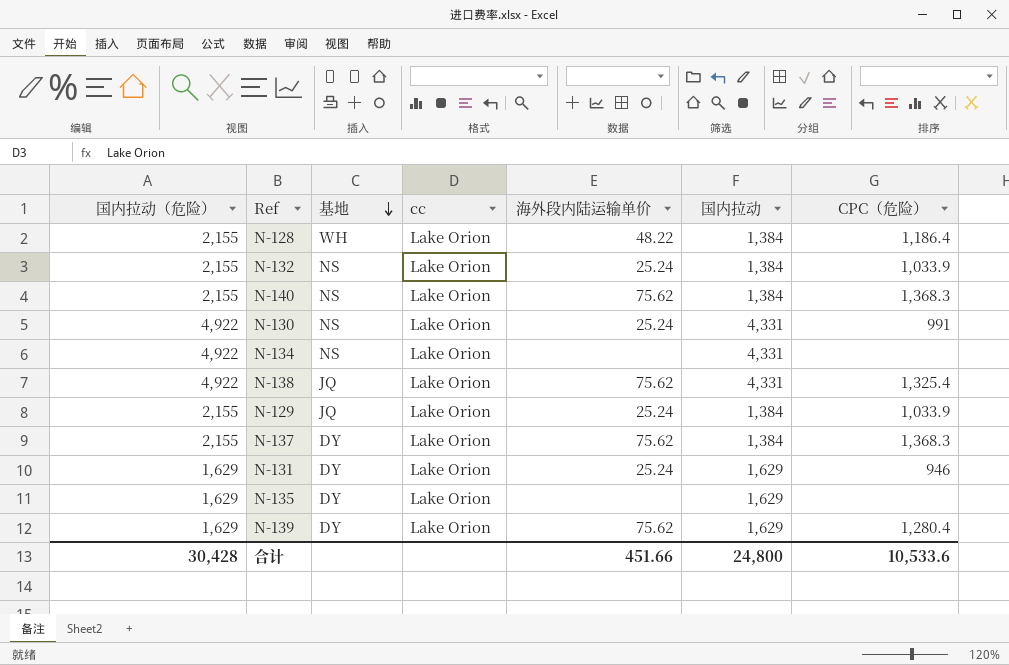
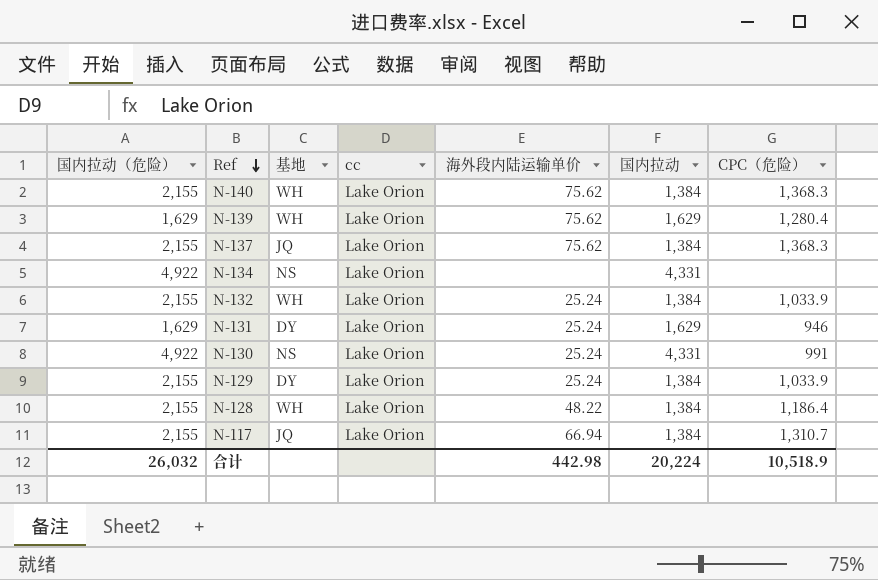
row order: 基地 descending -> Ref descending
row N-138: 4,922 | JQ | Lake Orion | 75.62 | 4,331 | 1,325.4 -> none
row N-135: 1,629 | DY | Lake Orion | none | 1,629 | none -> none
N-140 | 基地: NS -> WH
N-139 | 基地: DY -> WH
N-137 | 基地: DY -> JQ
N-132 | 基地: NS -> WH
N-129 | 基地: JQ -> DY
row N-117: none -> 2,155 | JQ | Lake Orion | 66.94 | 1,384 | 1,310.7
合计 | 国内拉动（危险）: 30,428 -> 26,032
合计 | 海外段内陆运输单价: 451.66 -> 442.98
合计 | 国内拉动: 24,800 -> 20,224
合计 | CPC（危险）: 10,533.6 -> 10,518.9

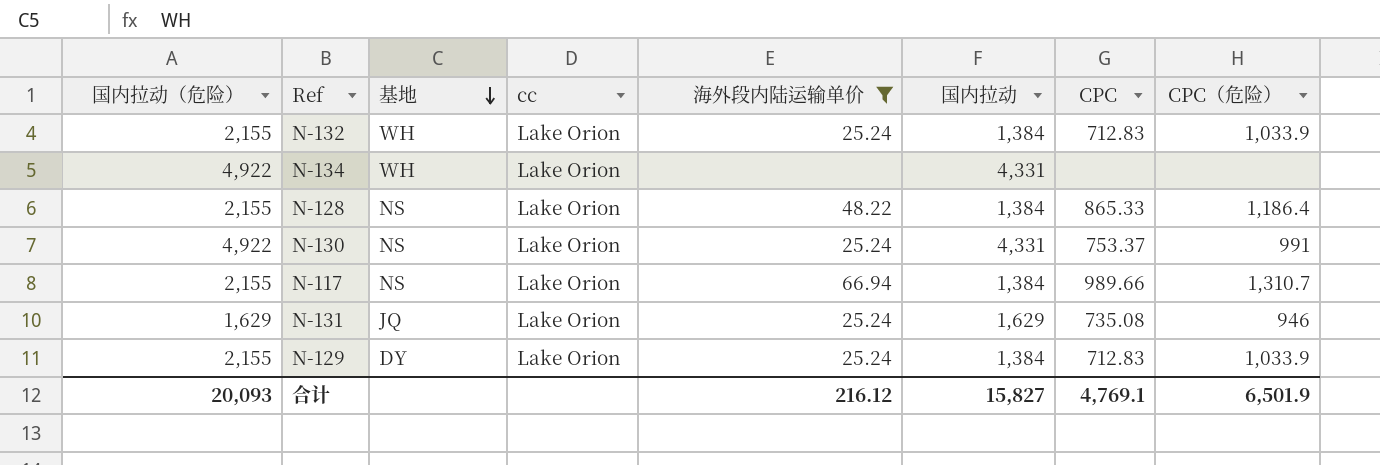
filter: none -> 海外段内陆运输单价 != 75.62
row order: Ref descending -> 基地 descending
column CPC | position: none -> 7
N-134 | 基地: NS -> WH
N-128 | 基地: WH -> NS
N-117 | 基地: JQ -> NS
N-131 | 基地: DY -> JQ
合计 | 国内拉动（危险）: 26,032 -> 20,093
合计 | 海外段内陆运输单价: 442.98 -> 216.12
合计 | 国内拉动: 20,224 -> 15,827
合计 | CPC（危险）: 10,518.9 -> 6,501.9

